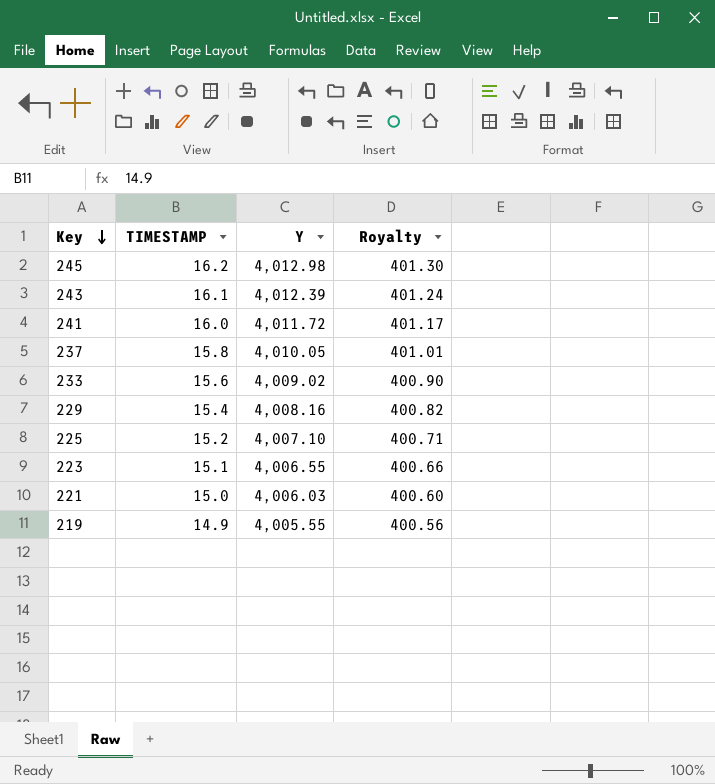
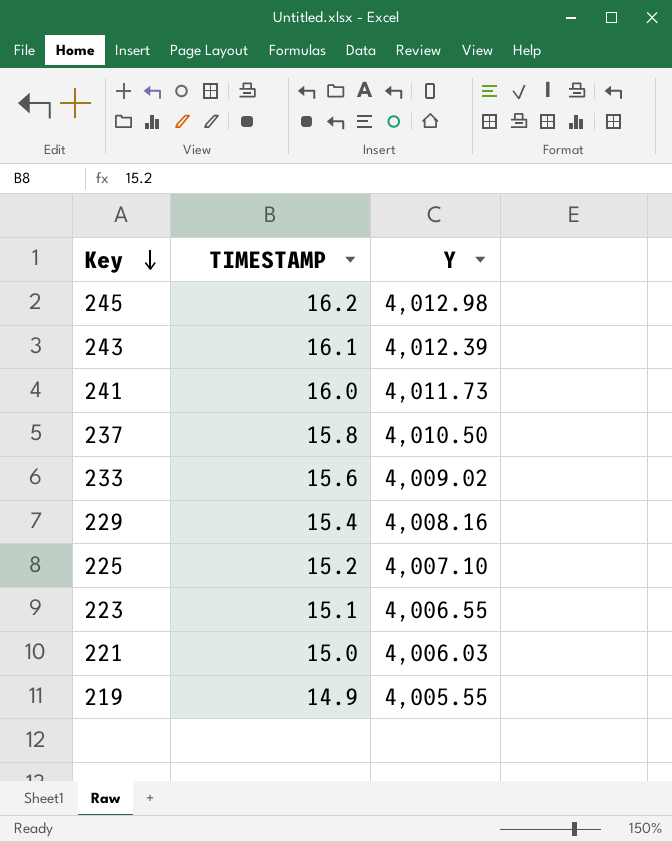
column Royalty | formula: [Y] * 0.1 -> none
241 | Y: 4,011.72 -> 4,011.73
237 | Y: 4,010.05 -> 4,010.50

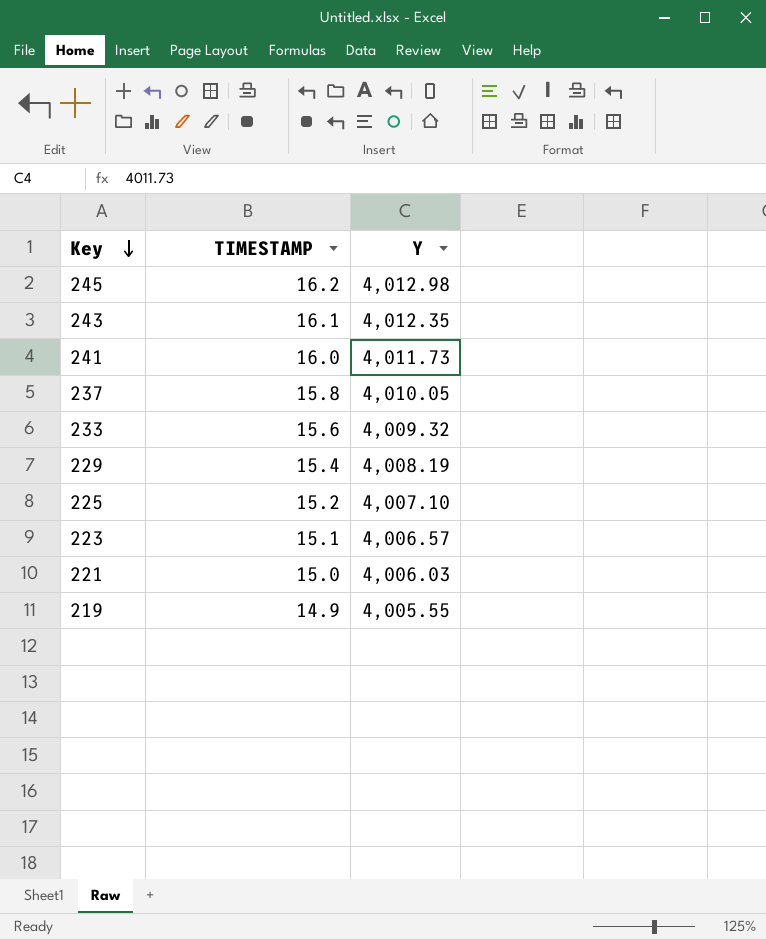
243 | Y: 4,012.39 -> 4,012.35
237 | Y: 4,010.50 -> 4,010.05
233 | Y: 4,009.02 -> 4,009.32
229 | Y: 4,008.16 -> 4,008.19
223 | Y: 4,006.55 -> 4,006.57

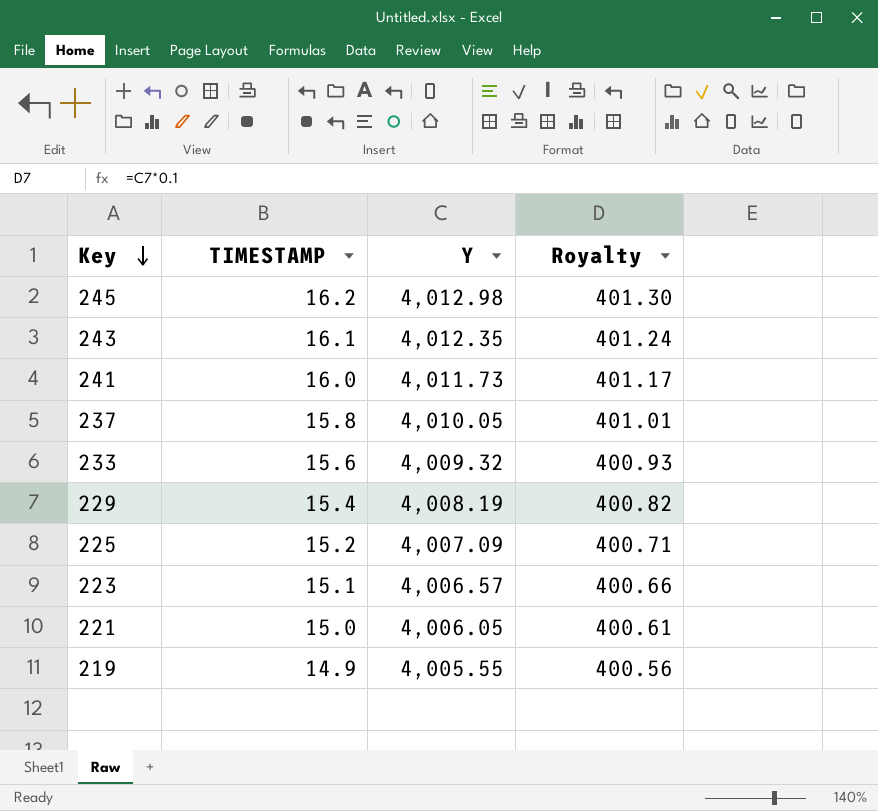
column Royalty | formula: none -> [Y] * 0.1
225 | Y: 4,007.10 -> 4,007.09
221 | Y: 4,006.03 -> 4,006.05

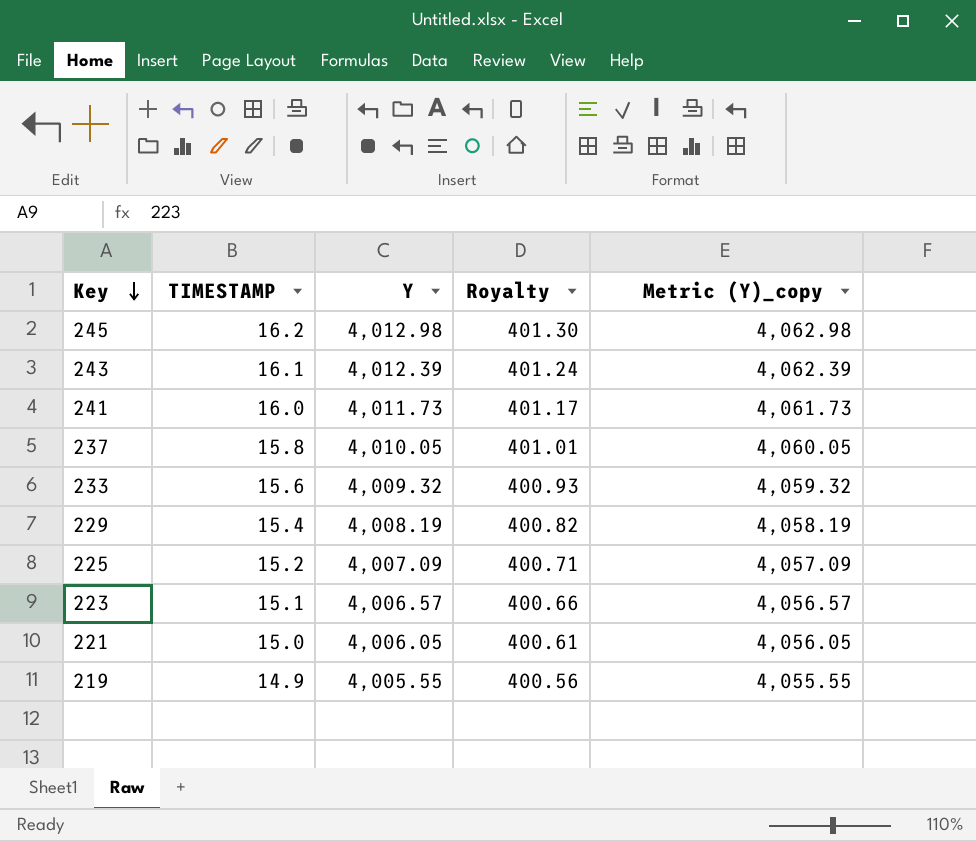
column Metric (Y)_copy | formula: none -> [Y] + 50
243 | Y: 4,012.35 -> 4,012.39

